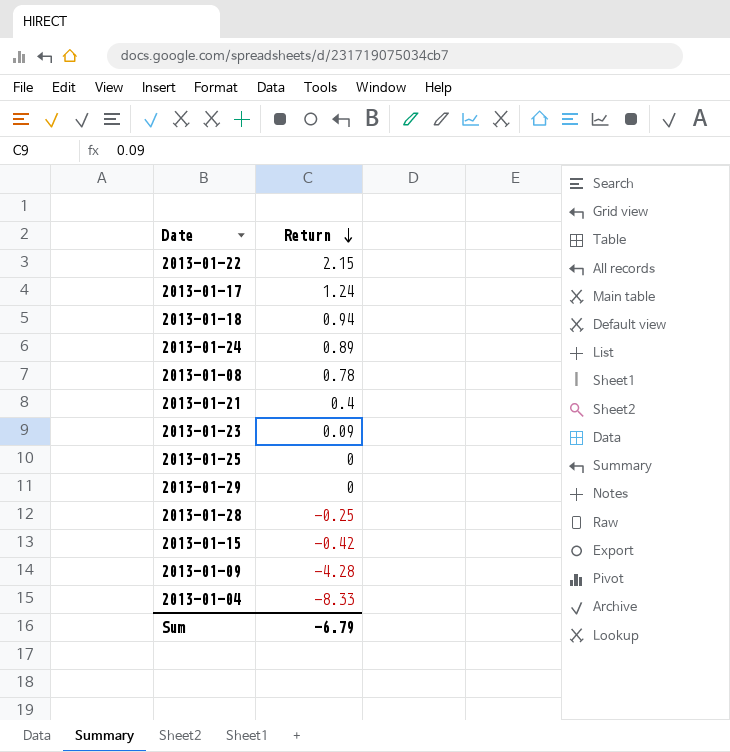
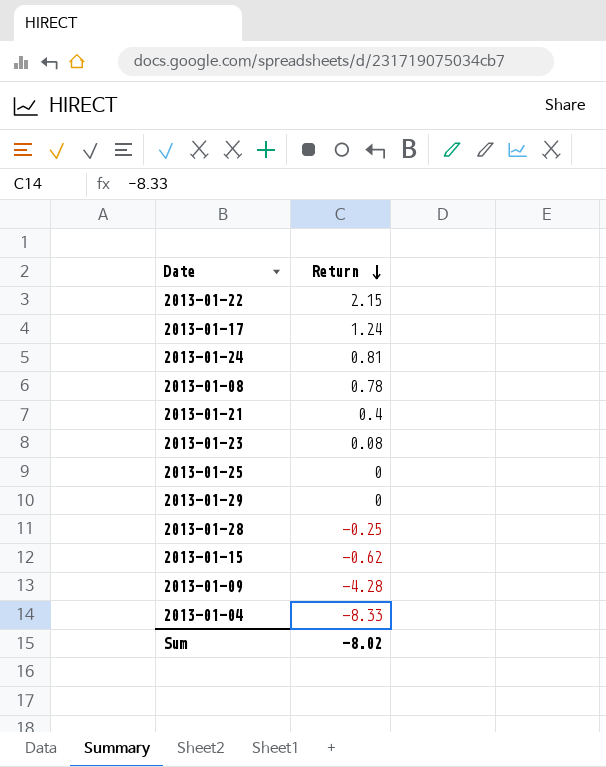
row 2013-01-18: 0.94 -> none
2013-01-24 | Return: 0.89 -> 0.81
2013-01-23 | Return: 0.09 -> 0.08
2013-01-15 | Return: -0.42 -> -0.62
Sum | Return: -6.79 -> -8.02

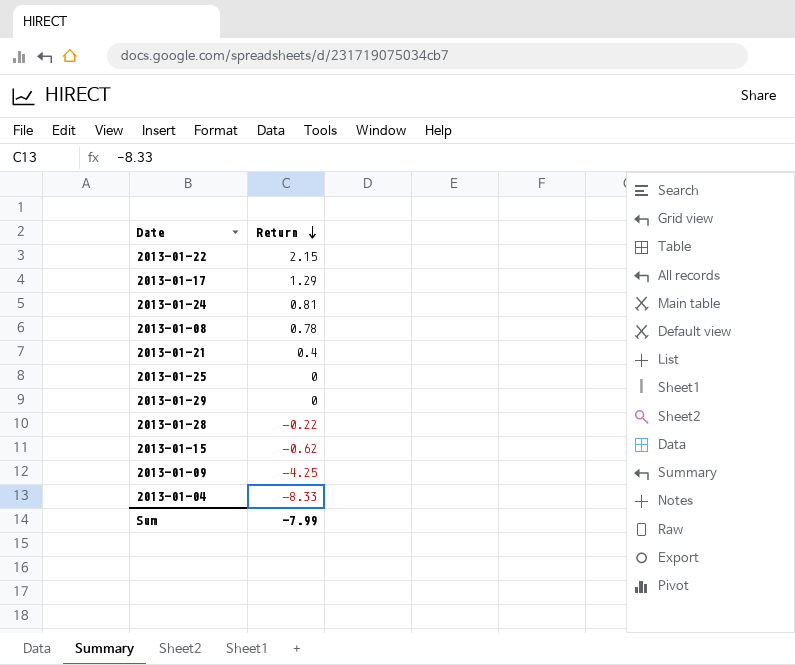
row 2013-01-23: 0.08 -> none
2013-01-17 | Return: 1.24 -> 1.29
2013-01-28 | Return: -0.25 -> -0.22
2013-01-09 | Return: -4.28 -> -4.25
Sum | Return: -8.02 -> -7.99

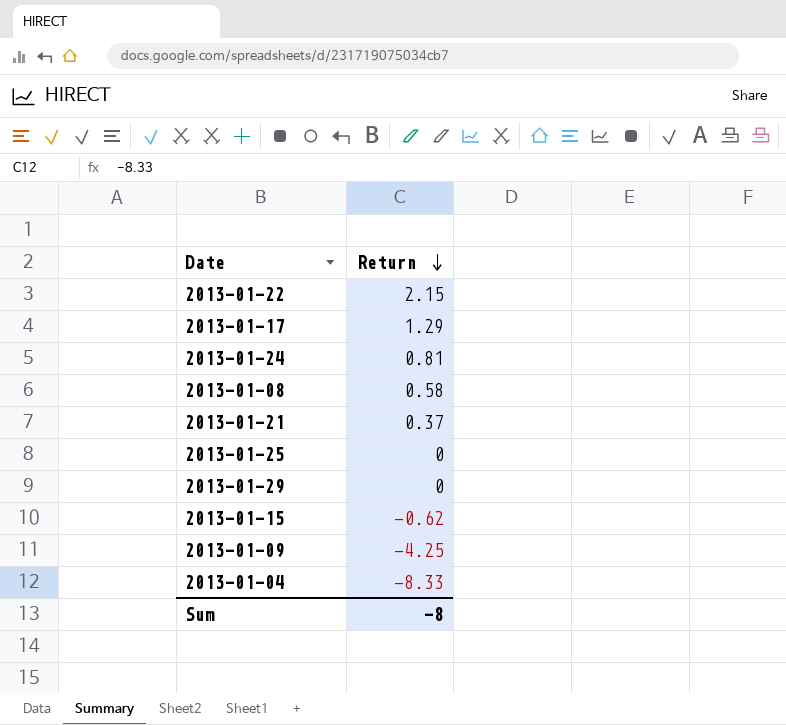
row 2013-01-28: -0.22 -> none
2013-01-08 | Return: 0.78 -> 0.58
2013-01-21 | Return: 0.4 -> 0.37
Sum | Return: -7.99 -> -8

